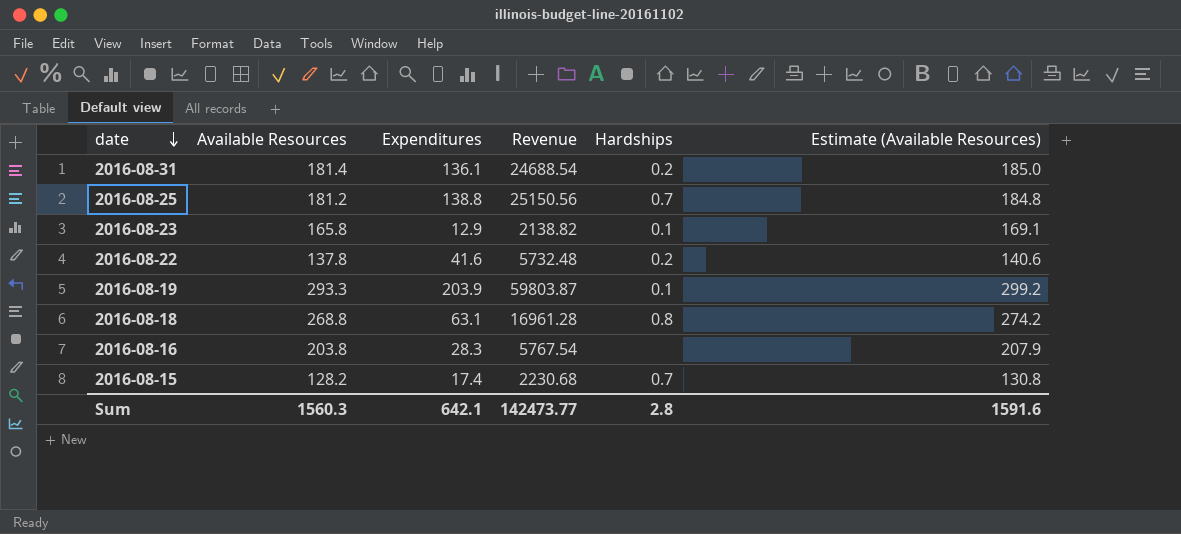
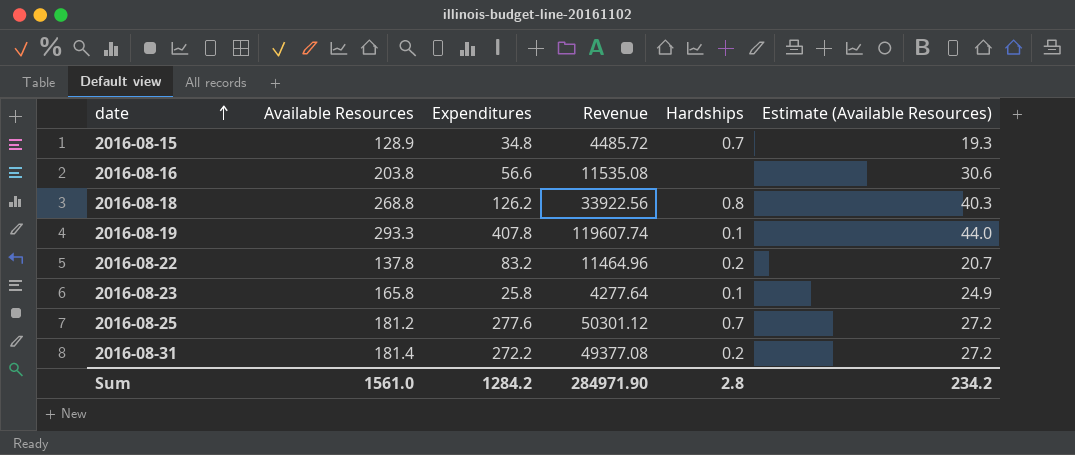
row order: date descending -> date ascending
column Estimate (Available Resources) | formula: [Available Resources] * 1.02 -> [Available Resources] * 0.15
2016-08-15 | Available Resources: 128.2 -> 128.9
2016-08-15 | Expenditures: 17.4 -> 34.8
2016-08-15 | Revenue: 2230.68 -> 4485.72
2016-08-16 | Expenditures: 28.3 -> 56.6
2016-08-16 | Revenue: 5767.54 -> 11535.08
2016-08-18 | Expenditures: 63.1 -> 126.2
2016-08-18 | Revenue: 16961.28 -> 33922.56
2016-08-19 | Expenditures: 203.9 -> 407.8
2016-08-19 | Revenue: 59803.87 -> 119607.74
2016-08-22 | Expenditures: 41.6 -> 83.2
2016-08-22 | Revenue: 5732.48 -> 11464.96
2016-08-23 | Expenditures: 12.9 -> 25.8
2016-08-23 | Revenue: 2138.82 -> 4277.64
2016-08-25 | Expenditures: 138.8 -> 277.6
2016-08-25 | Revenue: 25150.56 -> 50301.12
2016-08-31 | Expenditures: 136.1 -> 272.2
2016-08-31 | Revenue: 24688.54 -> 49377.08
Sum | Available Resources: 1560.3 -> 1561.0
Sum | Expenditures: 642.1 -> 1284.2
Sum | Revenue: 142473.77 -> 284971.90
Sum | Estimate (Available Resources): 1591.6 -> 234.2

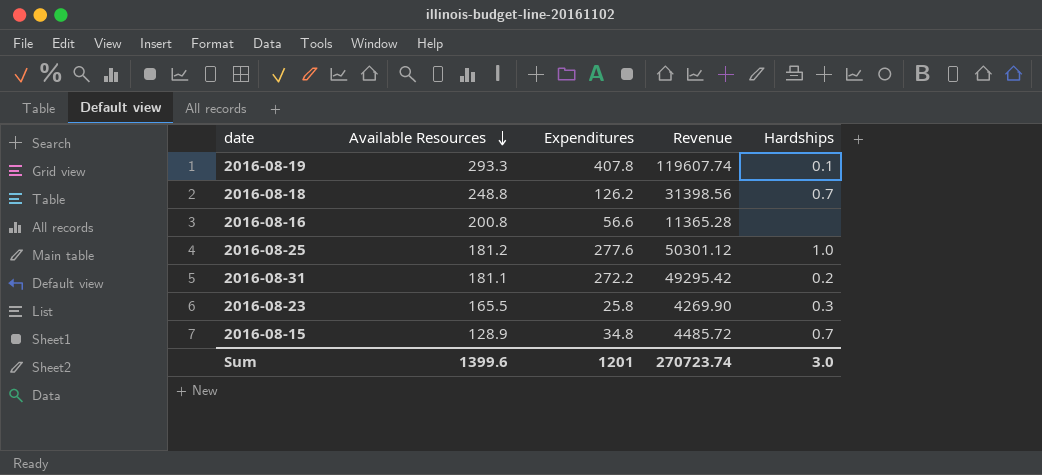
row order: date ascending -> Available Resources descending
column Estimate (Available Resources) | formula: [Available Resources] * 0.15 -> none
row 2016-08-22: 137.8 | 83.2 | 11464.96 | 0.2 | 20.7 -> none
2016-08-18 | Available Resources: 268.8 -> 248.8
2016-08-18 | Revenue: 33922.56 -> 31398.56
2016-08-18 | Hardships: 0.8 -> 0.7
2016-08-16 | Available Resources: 203.8 -> 200.8
2016-08-16 | Revenue: 11535.08 -> 11365.28
2016-08-25 | Hardships: 0.7 -> 1.0
2016-08-31 | Available Resources: 181.4 -> 181.1
2016-08-31 | Revenue: 49377.08 -> 49295.42
2016-08-23 | Available Resources: 165.8 -> 165.5
2016-08-23 | Revenue: 4277.64 -> 4269.90
2016-08-23 | Hardships: 0.1 -> 0.3
Sum | Available Resources: 1561.0 -> 1399.6
Sum | Expenditures: 1284.2 -> 1201
Sum | Revenue: 284971.90 -> 270723.74
Sum | Hardships: 2.8 -> 3.0

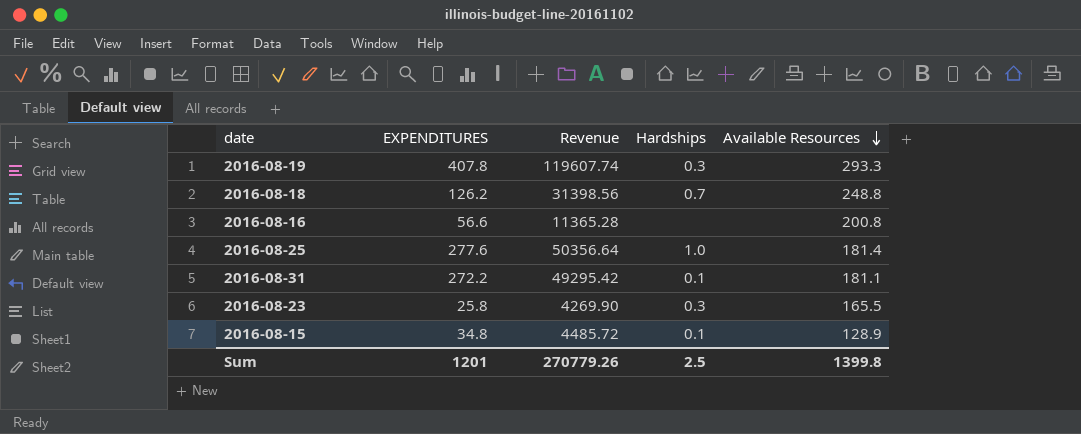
column name: Expenditures -> EXPENDITURES
column Available Resources | position: 2 -> 5
2016-08-19 | Hardships: 0.1 -> 0.3
2016-08-25 | Revenue: 50301.12 -> 50356.64
2016-08-25 | Available Resources: 181.2 -> 181.4
2016-08-31 | Hardships: 0.2 -> 0.1
2016-08-15 | Hardships: 0.7 -> 0.1
Sum | Revenue: 270723.74 -> 270779.26
Sum | Hardships: 3.0 -> 2.5
Sum | Available Resources: 1399.6 -> 1399.8

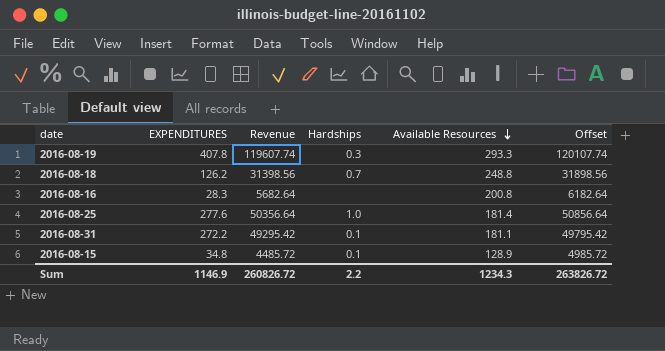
column Offset | formula: none -> [Revenue] + 500
row 2016-08-23: 25.8 | 4269.90 | 0.3 | 165.5 -> none
2016-08-16 | EXPENDITURES: 56.6 -> 28.3
2016-08-16 | Revenue: 11365.28 -> 5682.64
Sum | EXPENDITURES: 1201 -> 1146.9
Sum | Revenue: 270779.26 -> 260826.72
Sum | Hardships: 2.5 -> 2.2
Sum | Available Resources: 1399.8 -> 1234.3

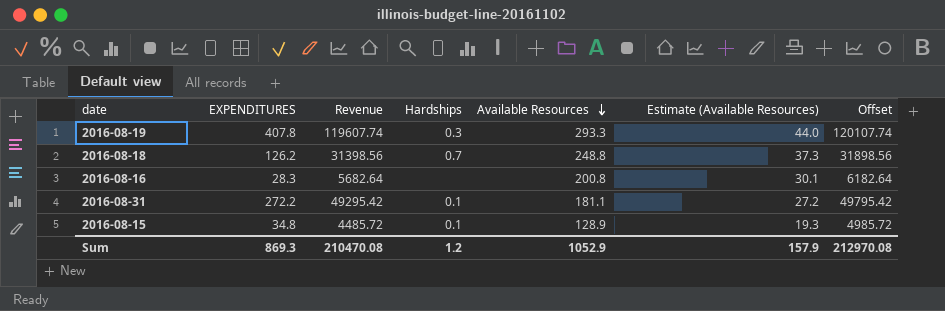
column Estimate (Available Resources) | formula: none -> [Available Resources] * 0.15
row 2016-08-25: 277.6 | 50356.64 | 1.0 | 181.4 | 50856.64 -> none
Sum | EXPENDITURES: 1146.9 -> 869.3
Sum | Revenue: 260826.72 -> 210470.08
Sum | Hardships: 2.2 -> 1.2
Sum | Available Resources: 1234.3 -> 1052.9
Sum | Offset: 263826.72 -> 212970.08

